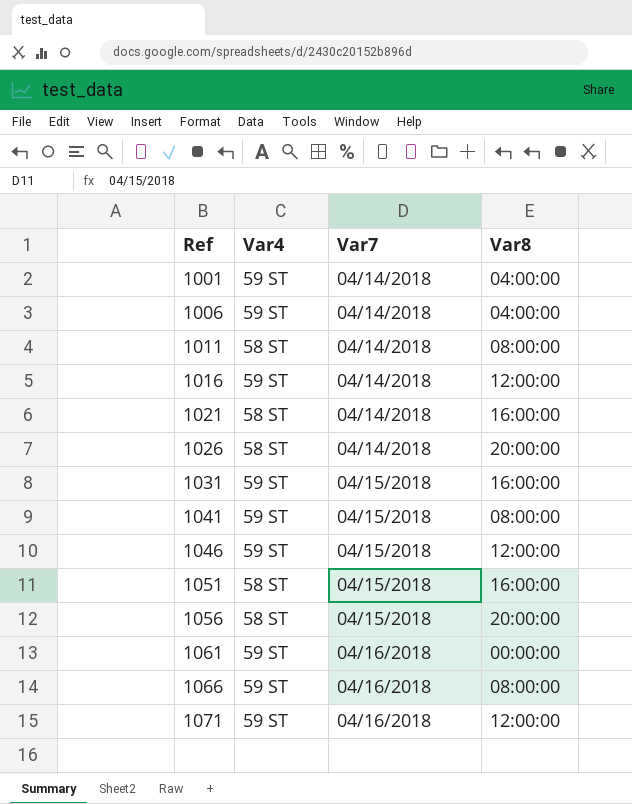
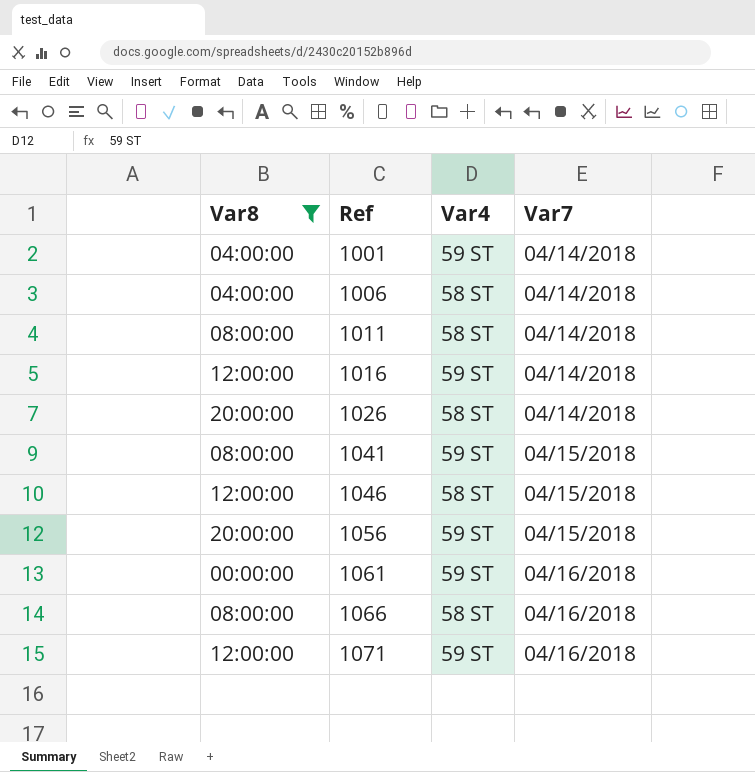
filter: none -> Var8 != 16:00:00
column Var8 | position: 4 -> 1
1006 | Var4: 59 ST -> 58 ST
1046 | Var4: 59 ST -> 58 ST
1056 | Var4: 58 ST -> 59 ST
1066 | Var4: 59 ST -> 58 ST

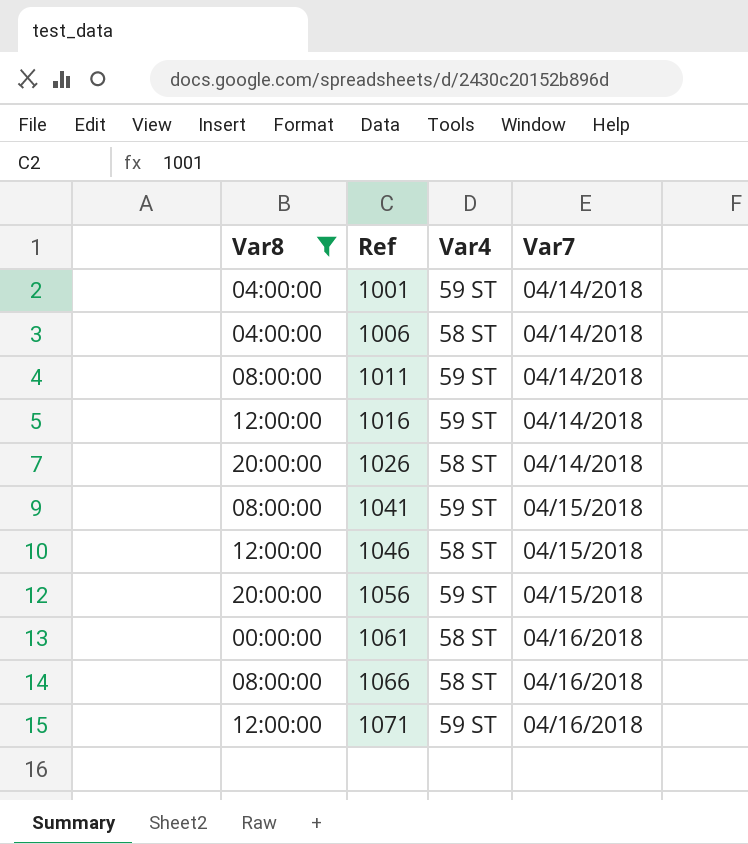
1011 | Var4: 58 ST -> 59 ST
1061 | Var4: 59 ST -> 58 ST

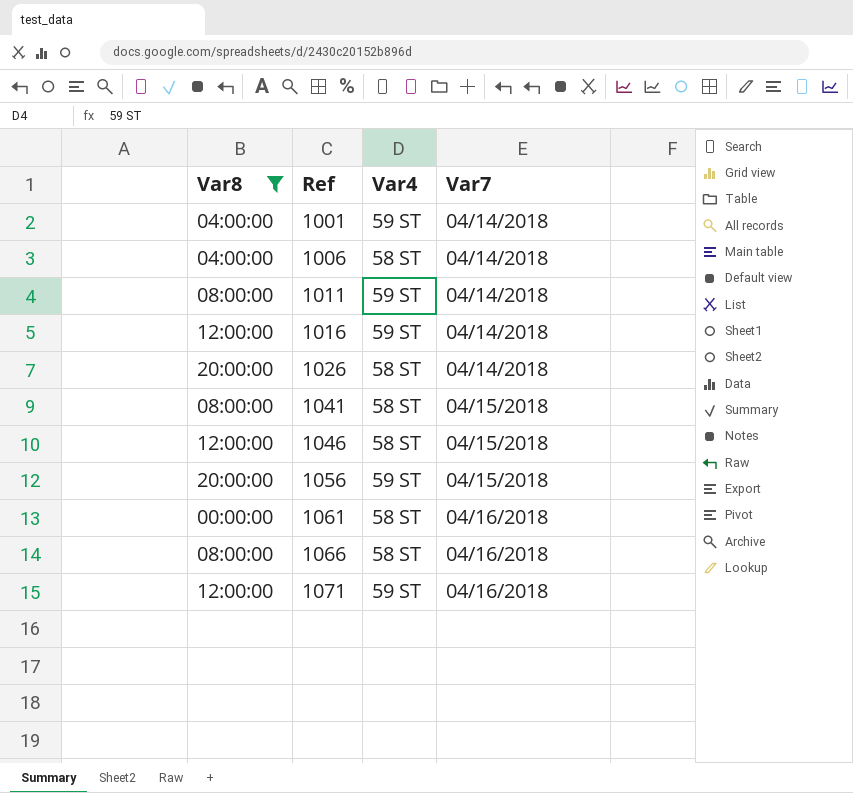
1041 | Var4: 59 ST -> 58 ST

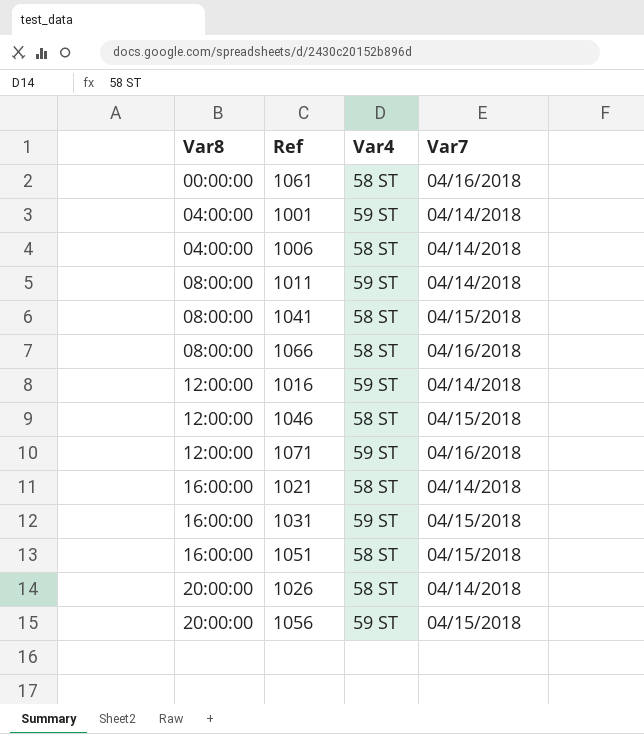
filter: Var8 != 16:00:00 -> none
row order: Ref ascending -> Var8 ascending

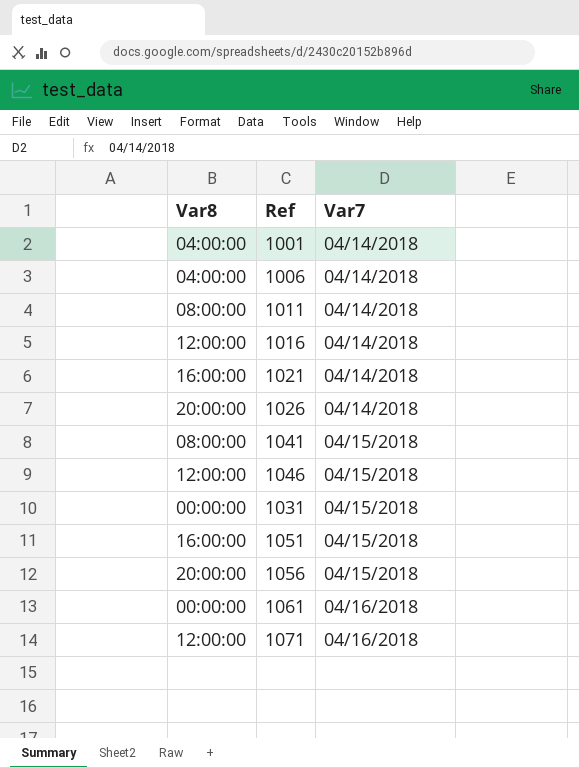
row order: Var8 ascending -> Var7 ascending
column Var4 | position: 3 -> none
row 1066: 08:00:00 | 58 ST | 04/16/2018 -> none
1031 | Var8: 16:00:00 -> 00:00:00

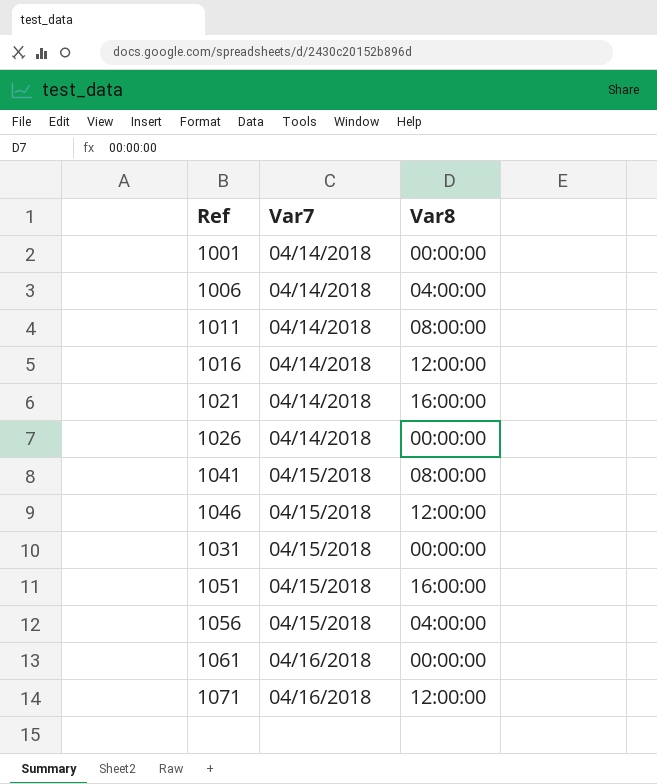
column Var8 | position: 1 -> 3
1001 | Var8: 04:00:00 -> 00:00:00
1026 | Var8: 20:00:00 -> 00:00:00
1056 | Var8: 20:00:00 -> 04:00:00

